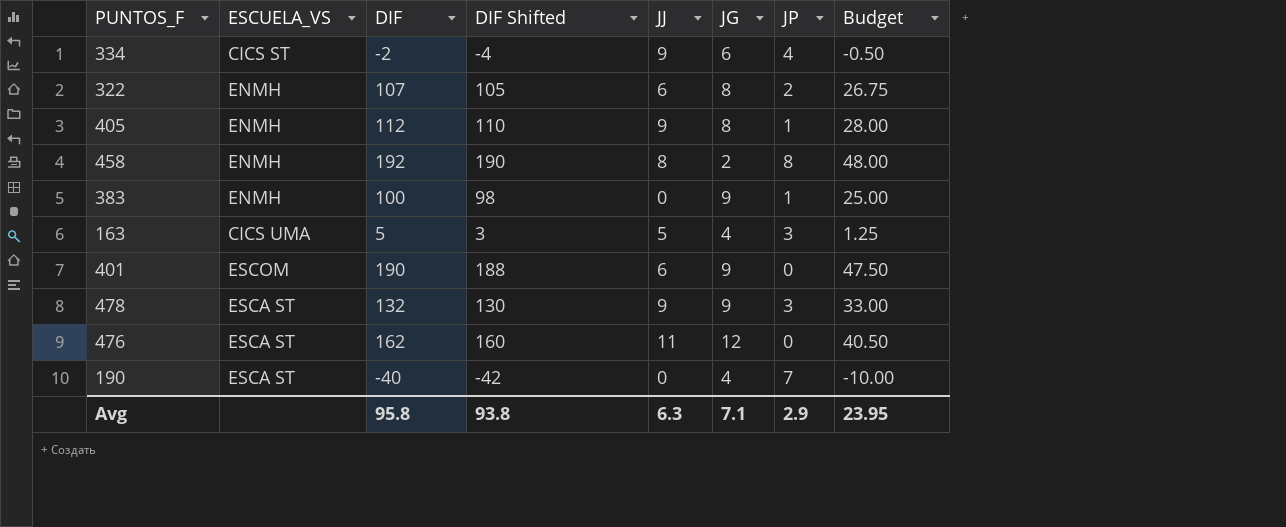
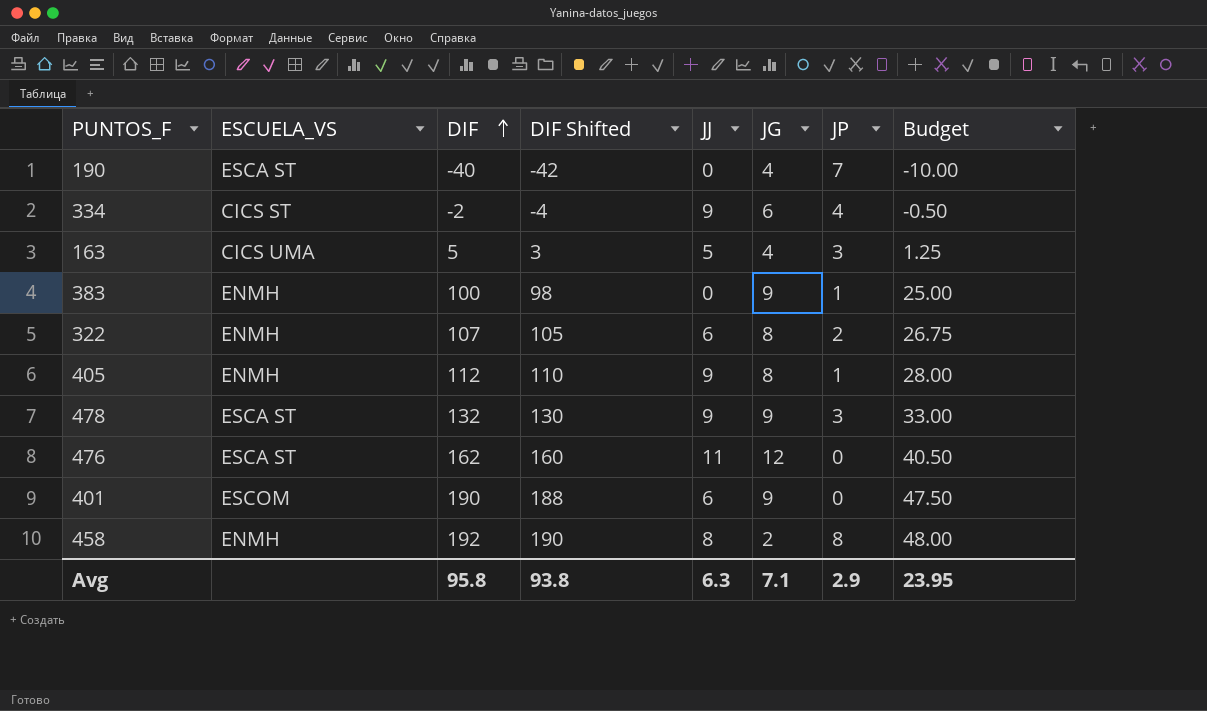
row order: none -> DIF ascending

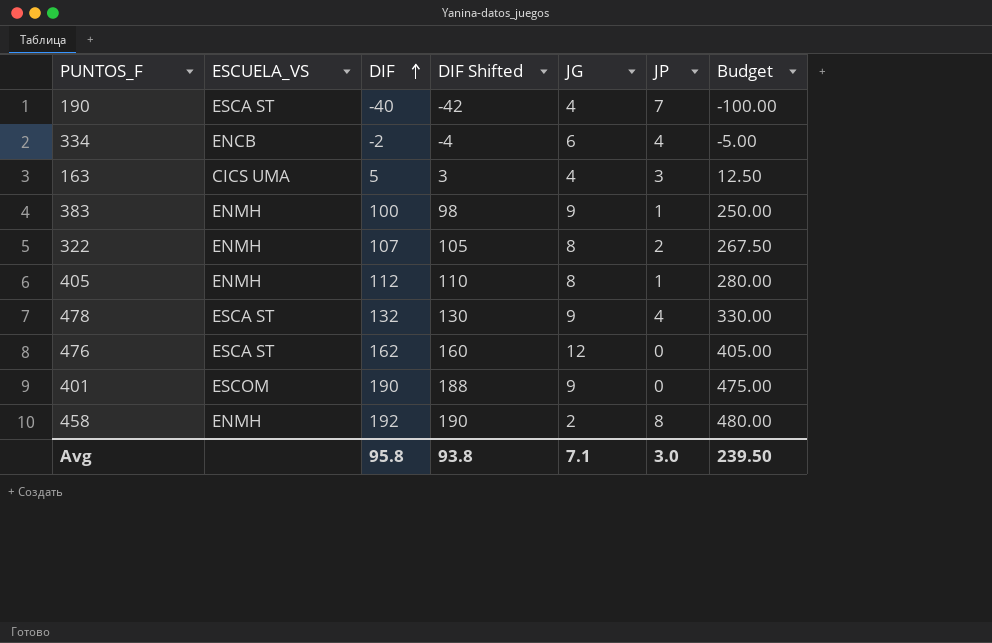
column JJ | position: 5 -> none
column Budget | formula: [DIF] * 0.25 -> [DIF] * 2.5
334 | ESCUELA_VS: CICS ST -> ENCB
478 | JP: 3 -> 4
Avg | JP: 2.9 -> 3.0
Avg | Budget: 23.95 -> 239.50

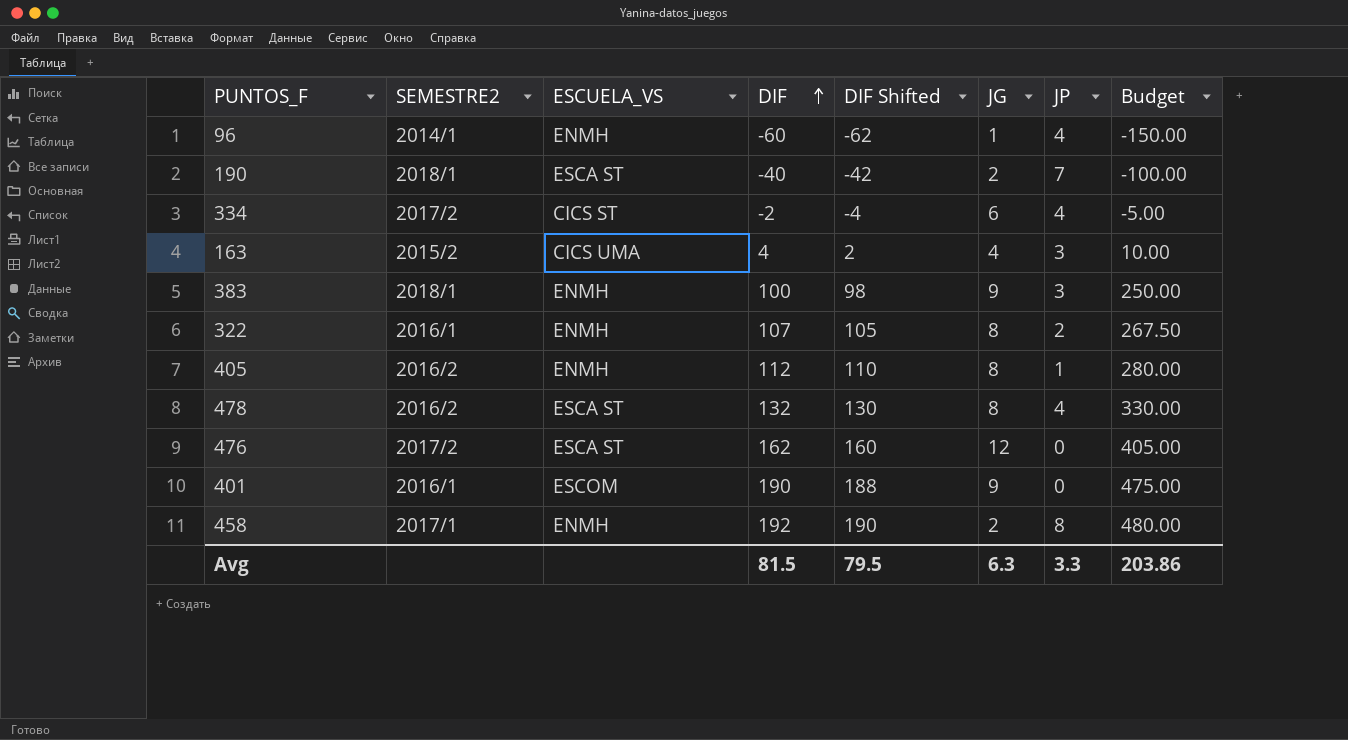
column SEMESTRE2 | position: none -> 2
row 96: none -> 2014/1 | ENMH | -60 | -62 | 1 | 4 | -150.00
190 | JG: 4 -> 2
334 | ESCUELA_VS: ENCB -> CICS ST
163 | DIF: 5 -> 4
163 | DIF Shifted: 3 -> 2
163 | Budget: 12.50 -> 10.00
383 | JP: 1 -> 3
478 | JG: 9 -> 8
Avg | DIF: 95.8 -> 81.5
Avg | DIF Shifted: 93.8 -> 79.5
Avg | JG: 7.1 -> 6.3
Avg | JP: 3.0 -> 3.3
Avg | Budget: 239.50 -> 203.86

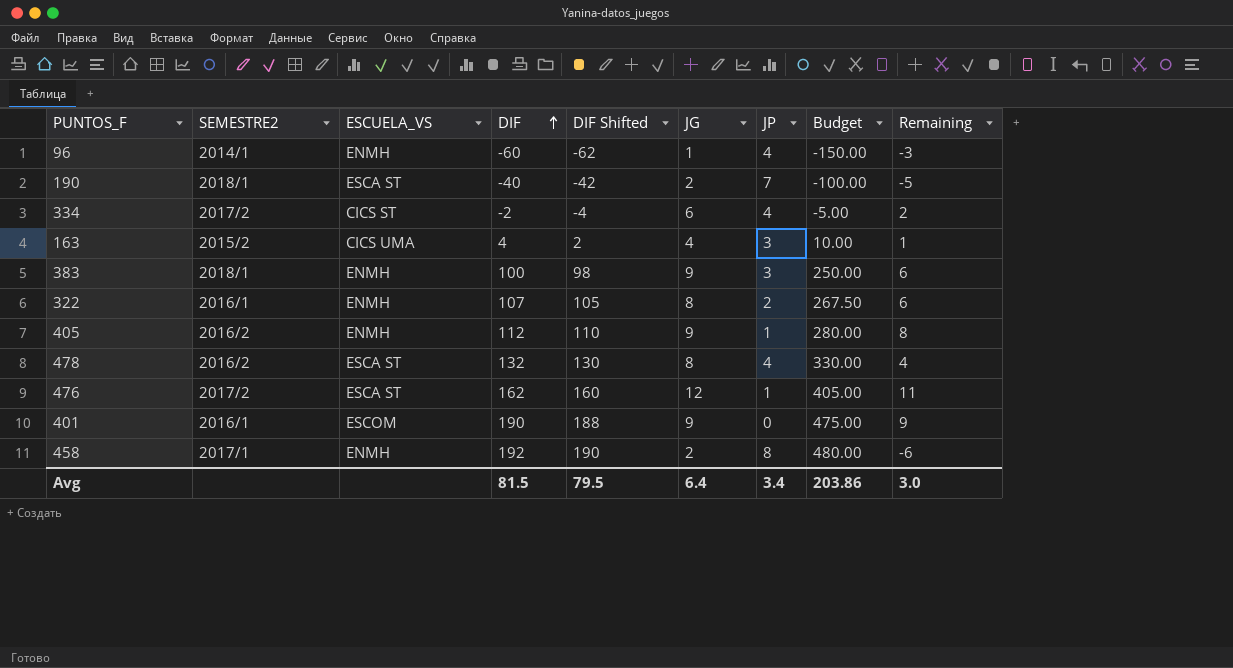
column Remaining | formula: none -> [JG] - [JP]
405 | JG: 8 -> 9
476 | JP: 0 -> 1
Avg | JG: 6.3 -> 6.4
Avg | JP: 3.3 -> 3.4

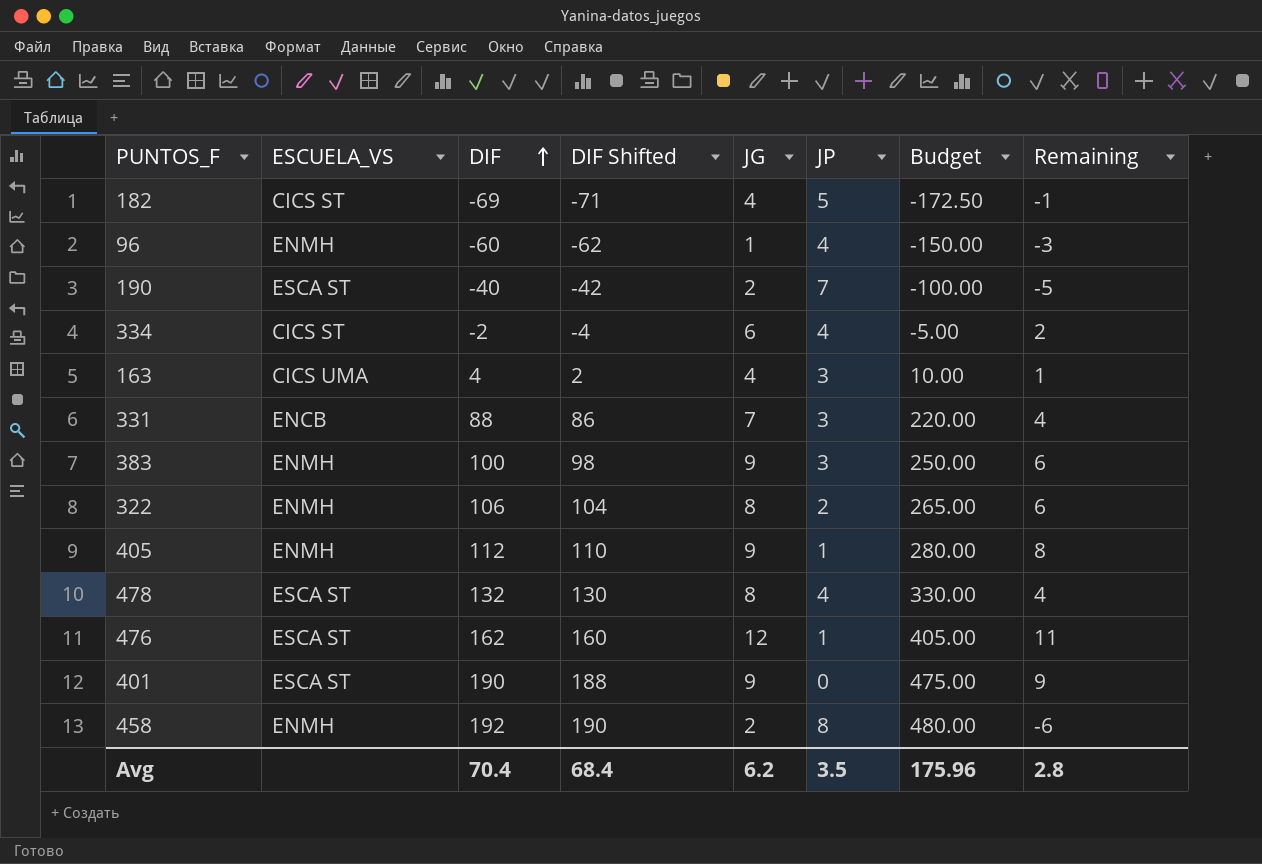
column SEMESTRE2 | position: 2 -> none
row 182: none -> CICS ST | -69 | -71 | 4 | 5 | -172.50 | -1
row 331: none -> ENCB | 88 | 86 | 7 | 3 | 220.00 | 4
322 | DIF: 107 -> 106
322 | DIF Shifted: 105 -> 104
322 | Budget: 267.50 -> 265.00
401 | ESCUELA_VS: ESCOM -> ESCA ST
Avg | DIF: 81.5 -> 70.4
Avg | DIF Shifted: 79.5 -> 68.4
Avg | JG: 6.4 -> 6.2
Avg | JP: 3.4 -> 3.5
Avg | Budget: 203.86 -> 175.96
Avg | Remaining: 3.0 -> 2.8

